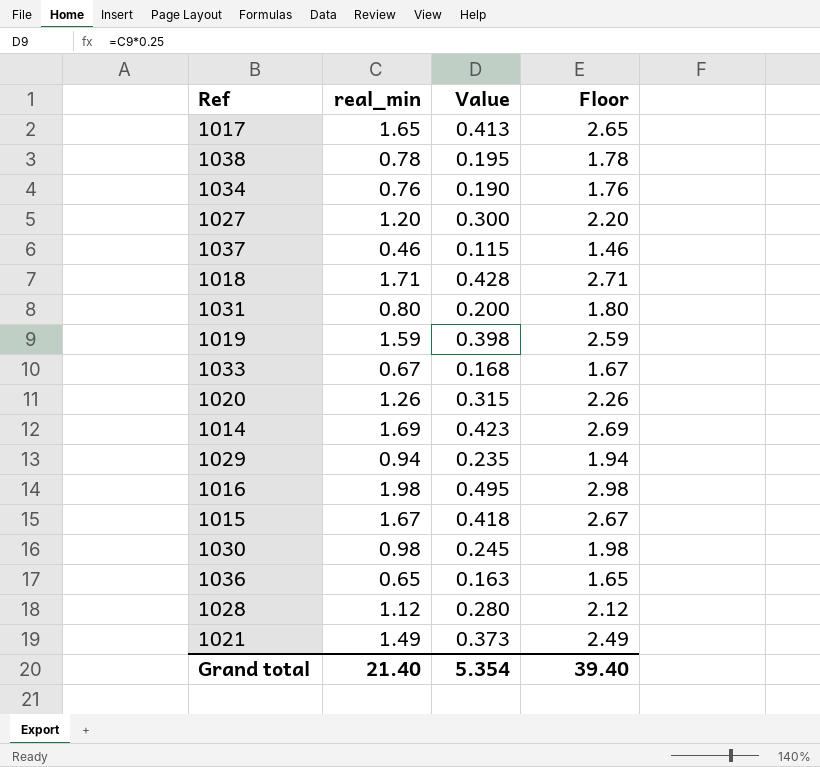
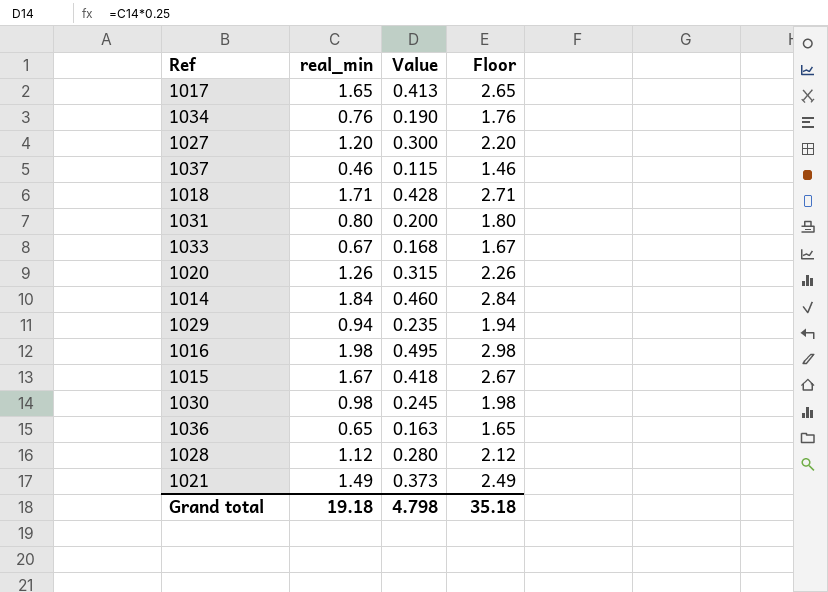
row 1038: 0.78 | 0.195 | 1.78 -> none
row 1019: 1.59 | 0.398 | 2.59 -> none
1014 | real_min: 1.69 -> 1.84
1014 | Value: 0.423 -> 0.460
1014 | Floor: 2.69 -> 2.84
Grand total | real_min: 21.40 -> 19.18
Grand total | Value: 5.354 -> 4.798
Grand total | Floor: 39.40 -> 35.18

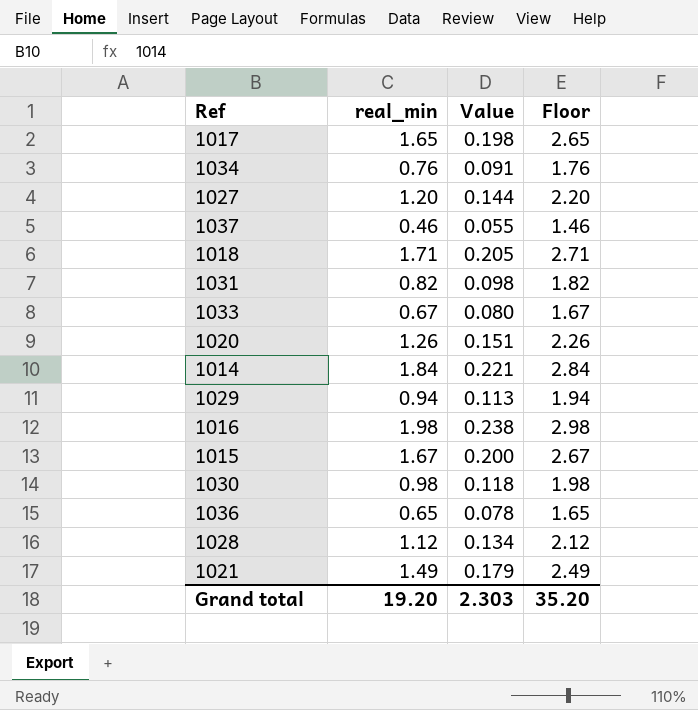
column Value | formula: [real_min] * 0.25 -> [real_min] * 0.12
1031 | real_min: 0.80 -> 0.82
1031 | Floor: 1.80 -> 1.82
Grand total | real_min: 19.18 -> 19.20
Grand total | Value: 4.798 -> 2.303
Grand total | Floor: 35.18 -> 35.20

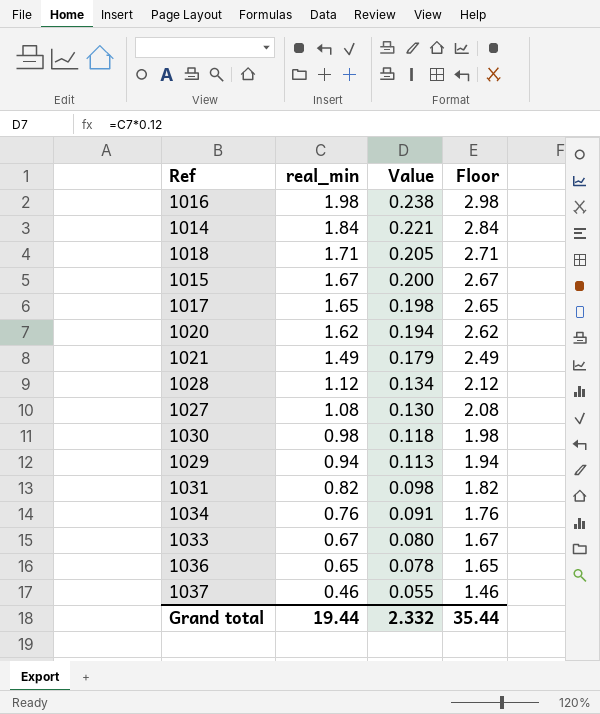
row order: none -> real_min descending
1020 | real_min: 1.26 -> 1.62
1020 | Value: 0.151 -> 0.194
1020 | Floor: 2.26 -> 2.62
1027 | real_min: 1.20 -> 1.08
1027 | Value: 0.144 -> 0.130
1027 | Floor: 2.20 -> 2.08
Grand total | real_min: 19.20 -> 19.44
Grand total | Value: 2.303 -> 2.332
Grand total | Floor: 35.20 -> 35.44

